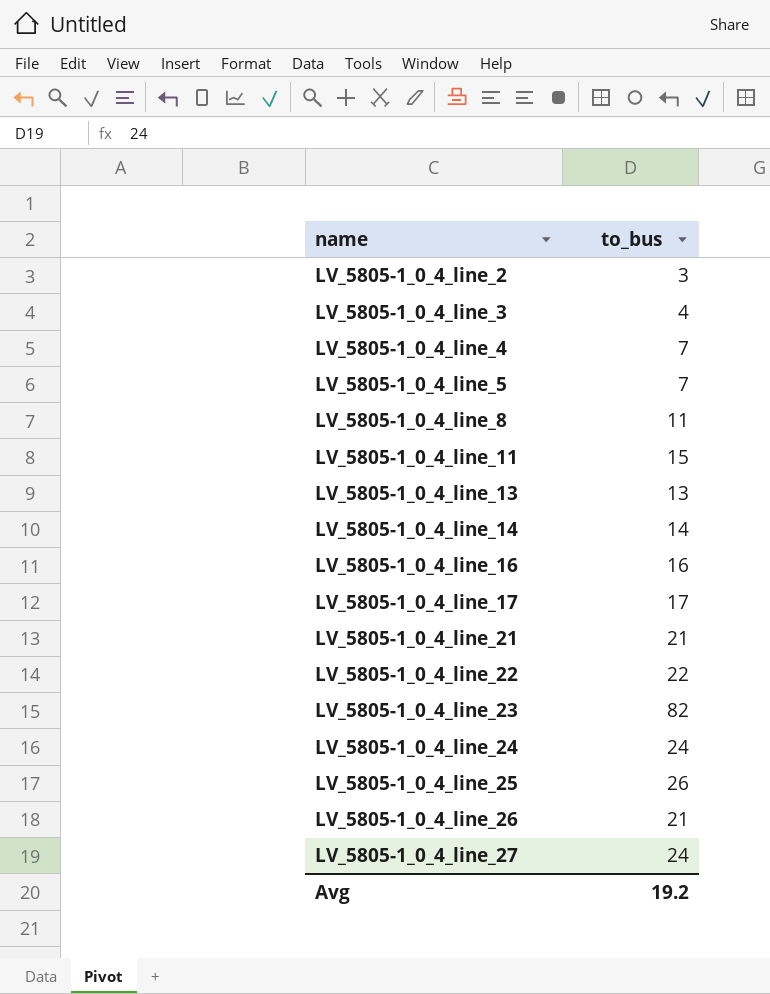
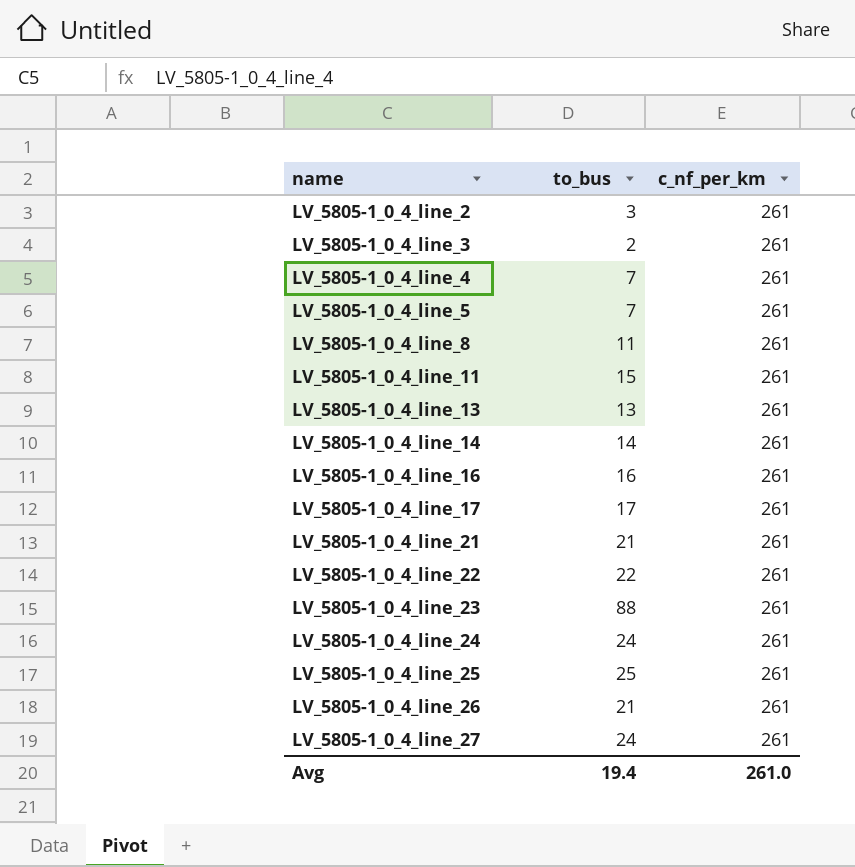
column c_nf_per_km | position: none -> 3
LV_5805-1_0_4_line_3 | to_bus: 4 -> 2
LV_5805-1_0_4_line_23 | to_bus: 82 -> 88
LV_5805-1_0_4_line_25 | to_bus: 26 -> 25
Avg | to_bus: 19.2 -> 19.4

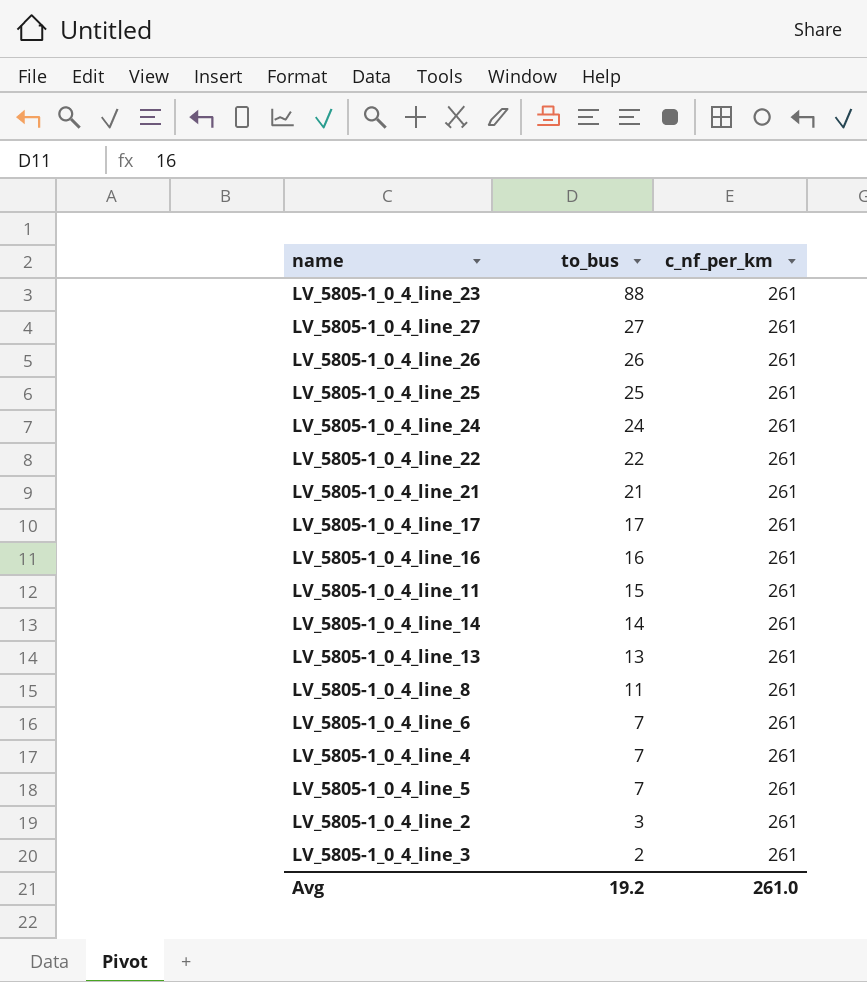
row order: name ascending -> to_bus descending
LV_5805-1_0_4_line_27 | to_bus: 24 -> 27
LV_5805-1_0_4_line_26 | to_bus: 21 -> 26
row LV_5805-1_0_4_line_6: none -> 7 | 261
Avg | to_bus: 19.4 -> 19.2

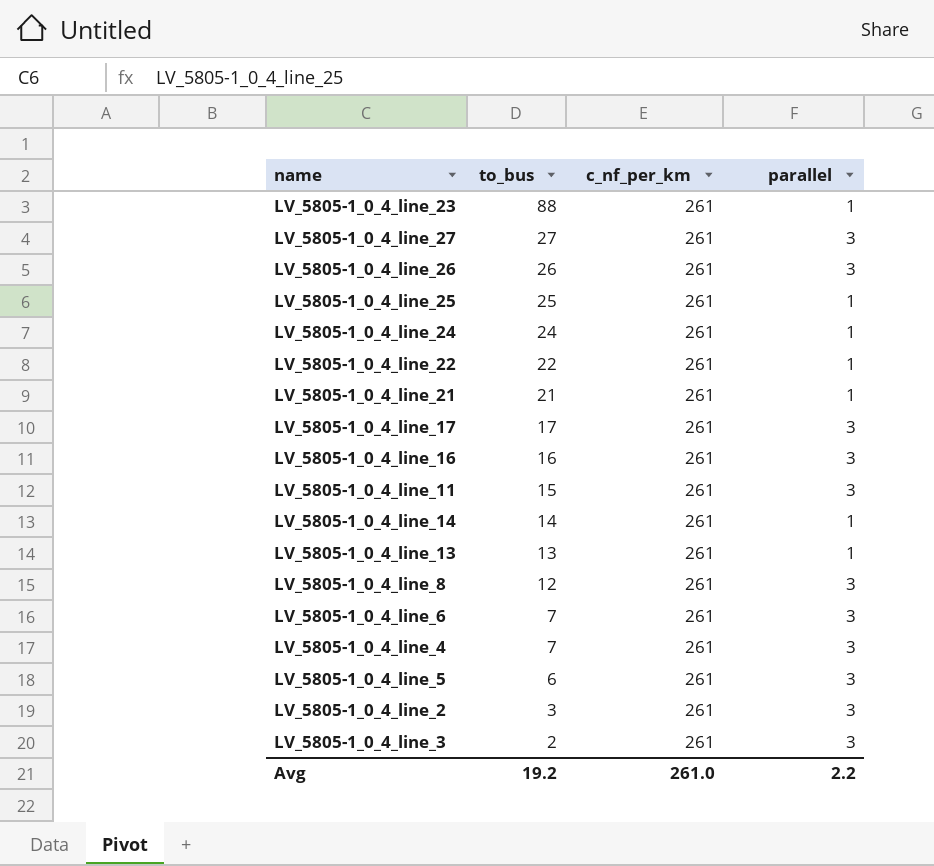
column parallel | position: none -> 4
LV_5805-1_0_4_line_8 | to_bus: 11 -> 12
LV_5805-1_0_4_line_5 | to_bus: 7 -> 6

